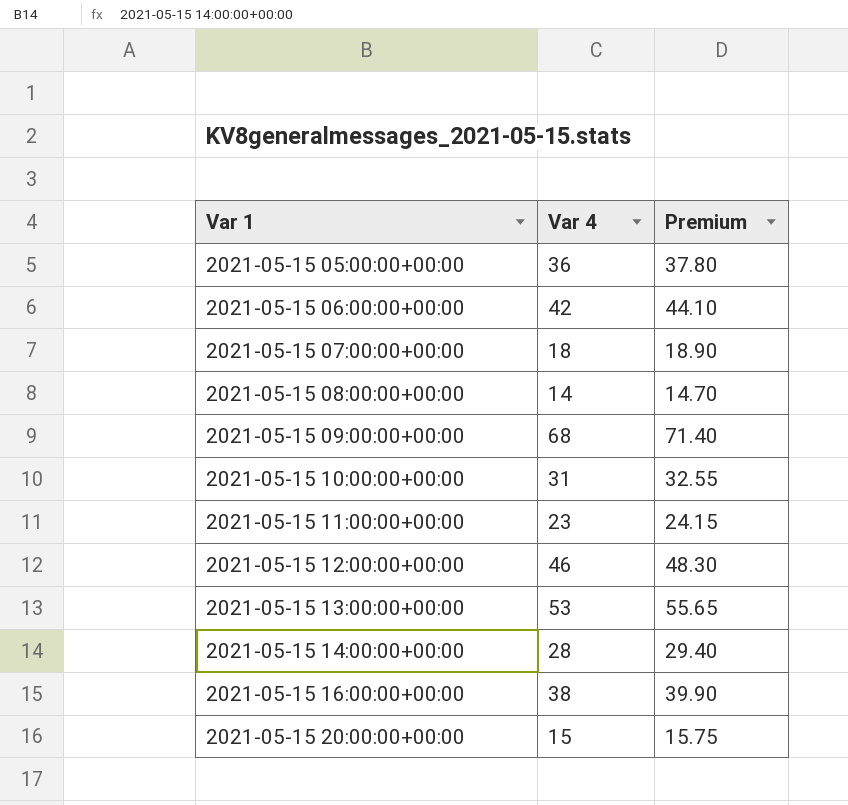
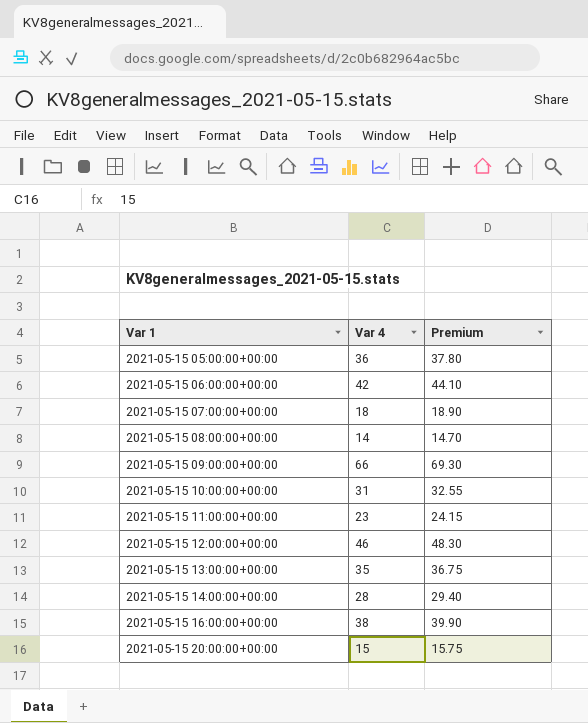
2021-05-15 09:00:00+00:00 | Var 4: 68 -> 66
2021-05-15 09:00:00+00:00 | Premium: 71.40 -> 69.30
2021-05-15 13:00:00+00:00 | Var 4: 53 -> 35
2021-05-15 13:00:00+00:00 | Premium: 55.65 -> 36.75

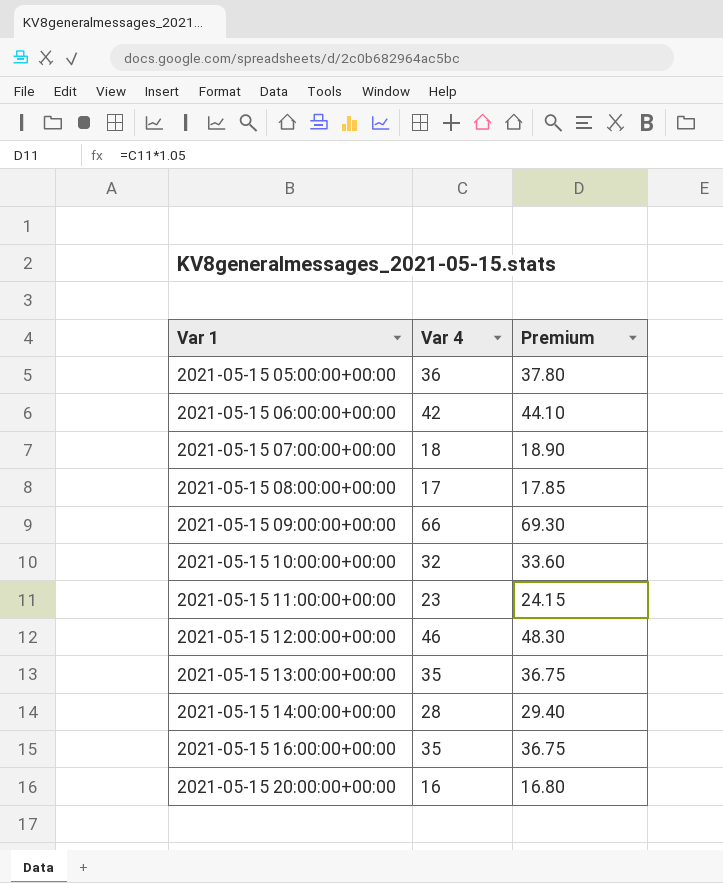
2021-05-15 08:00:00+00:00 | Var 4: 14 -> 17
2021-05-15 08:00:00+00:00 | Premium: 14.70 -> 17.85
2021-05-15 10:00:00+00:00 | Var 4: 31 -> 32
2021-05-15 10:00:00+00:00 | Premium: 32.55 -> 33.60
2021-05-15 16:00:00+00:00 | Var 4: 38 -> 35
2021-05-15 16:00:00+00:00 | Premium: 39.90 -> 36.75
2021-05-15 20:00:00+00:00 | Var 4: 15 -> 16
2021-05-15 20:00:00+00:00 | Premium: 15.75 -> 16.80

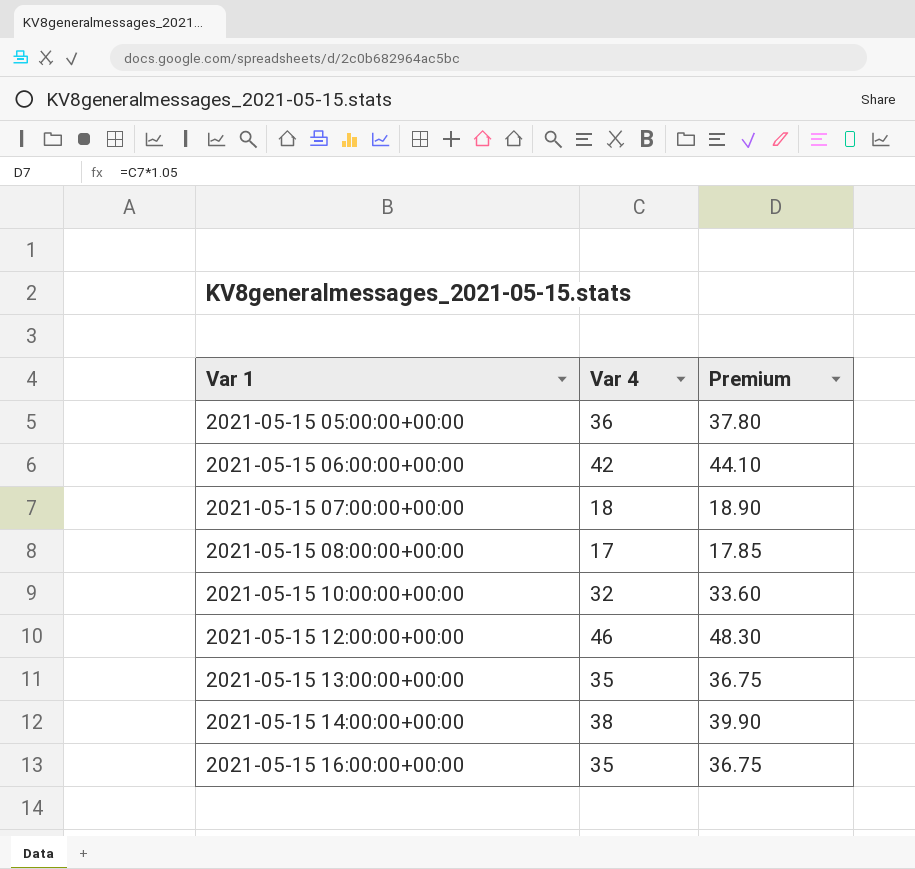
row 2021-05-15 09:00:00+00:00: 66 | 69.30 -> none
row 2021-05-15 11:00:00+00:00: 23 | 24.15 -> none
row 2021-05-15 20:00:00+00:00: 16 | 16.80 -> none
2021-05-15 14:00:00+00:00 | Var 4: 28 -> 38
2021-05-15 14:00:00+00:00 | Premium: 29.40 -> 39.90

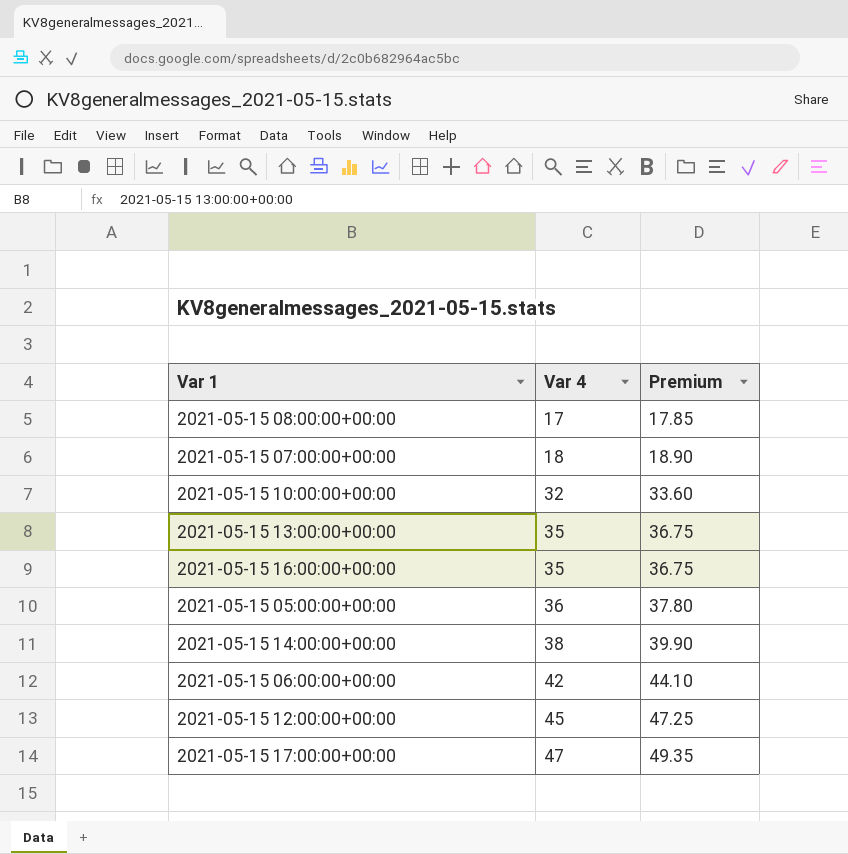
row order: Var 1 ascending -> Var 4 ascending
2021-05-15 12:00:00+00:00 | Var 4: 46 -> 45
2021-05-15 12:00:00+00:00 | Premium: 48.30 -> 47.25
row 2021-05-15 17:00:00+00:00: none -> 47 | 49.35

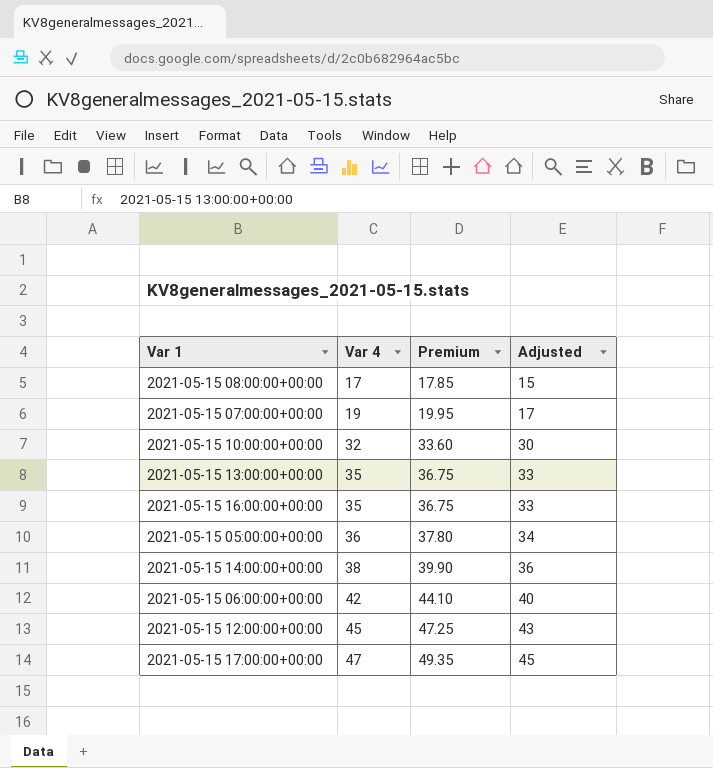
column Adjusted | formula: none -> [Var 4] - 2
2021-05-15 07:00:00+00:00 | Var 4: 18 -> 19
2021-05-15 07:00:00+00:00 | Premium: 18.90 -> 19.95

